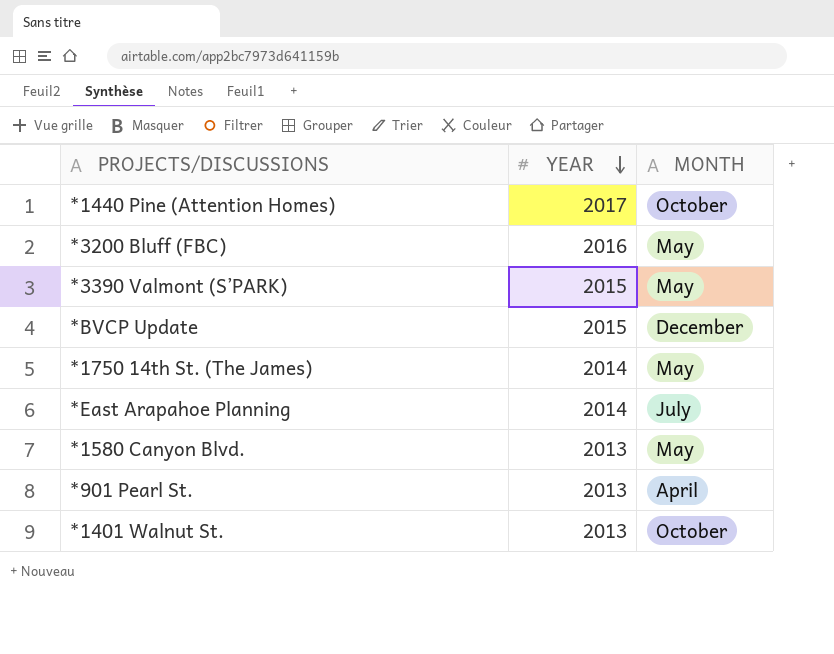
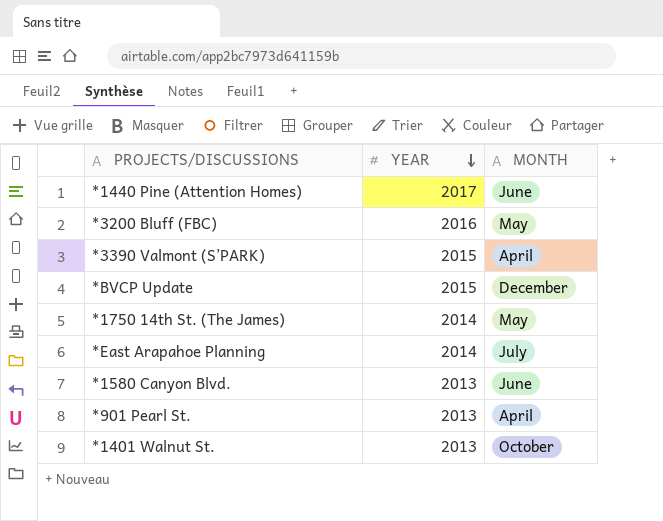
*1440 Pine (Attention Homes) | MONTH: October -> June
*3390 Valmont (S’PARK) | MONTH: May -> April
*1580 Canyon Blvd. | MONTH: May -> June

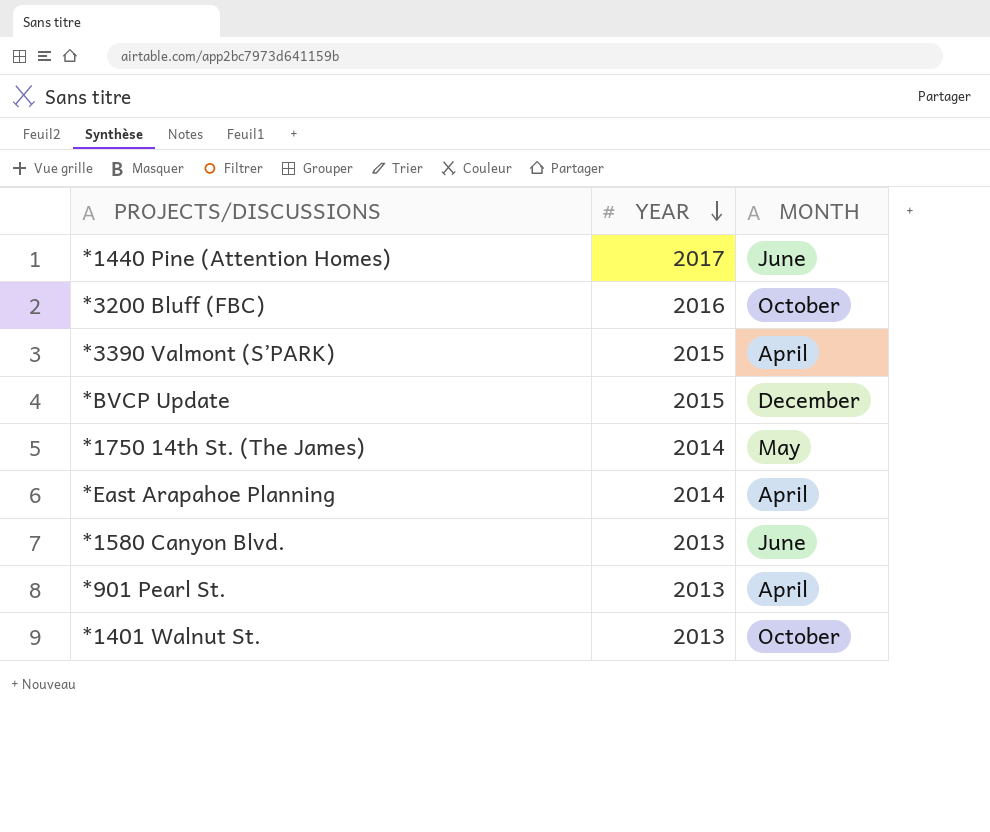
*3200 Bluff (FBC) | MONTH: May -> October
*East Arapahoe Planning | MONTH: July -> April

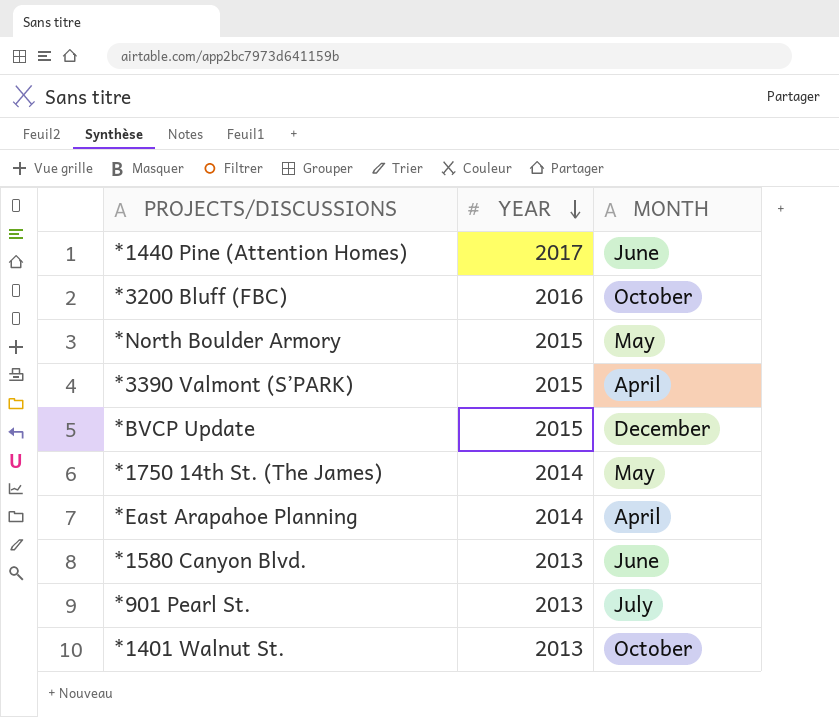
row *North Boulder Armory: none -> 2015 | May
*901 Pearl St. | MONTH: April -> July

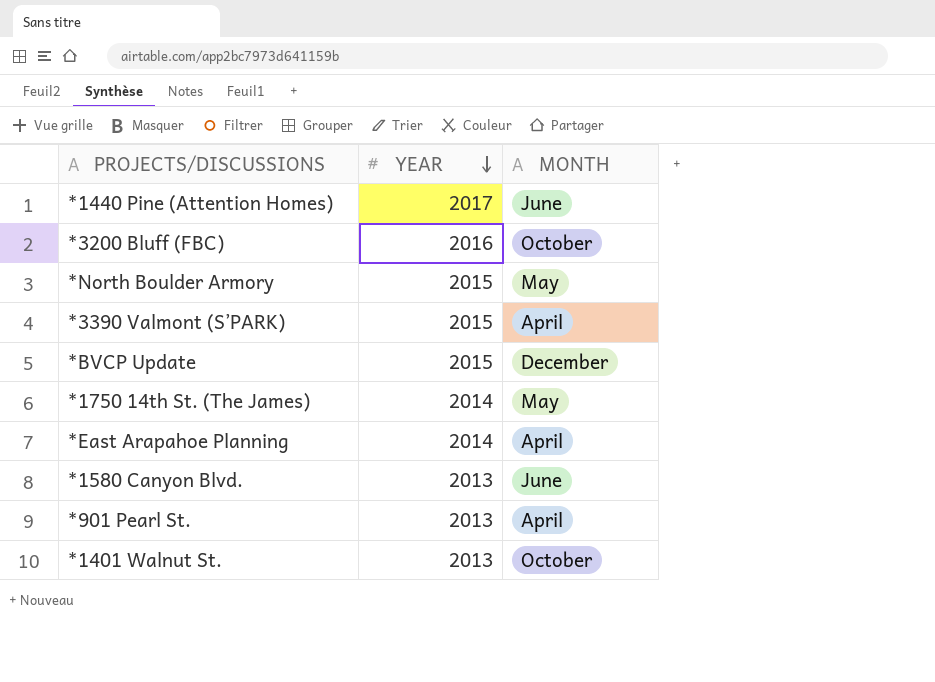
*901 Pearl St. | MONTH: July -> April

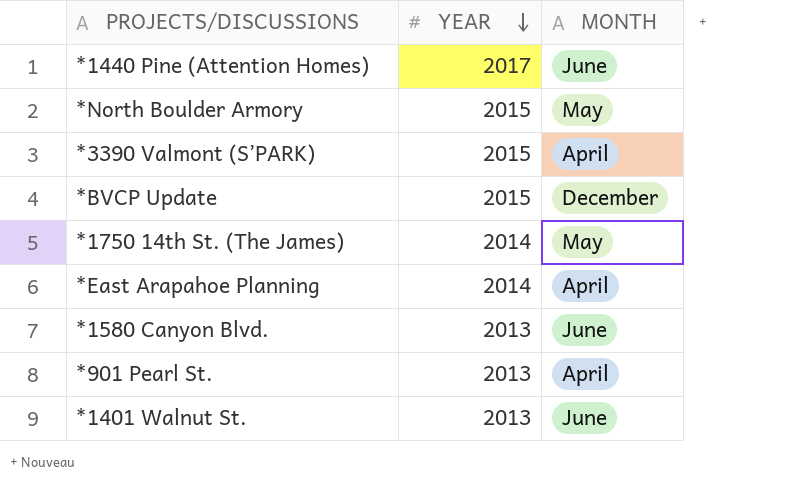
row *3200 Bluff (FBC): 2016 | October -> none
*1401 Walnut St. | MONTH: October -> June

